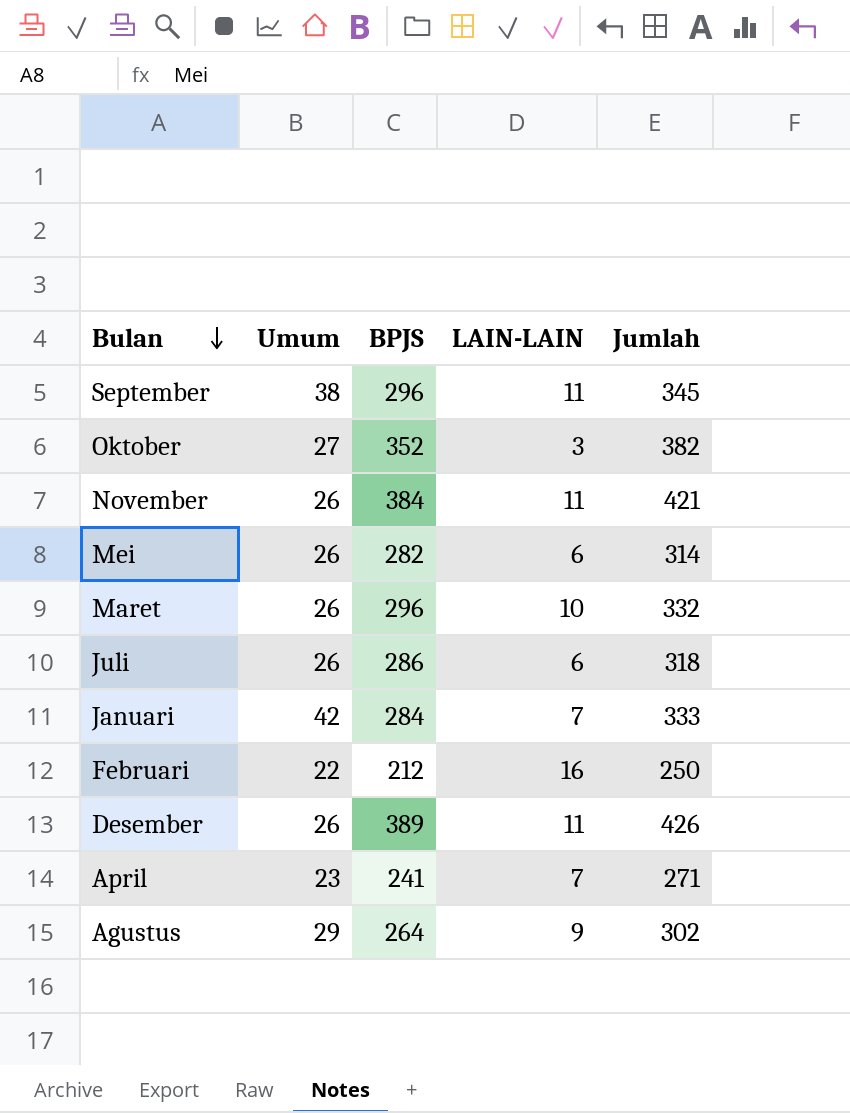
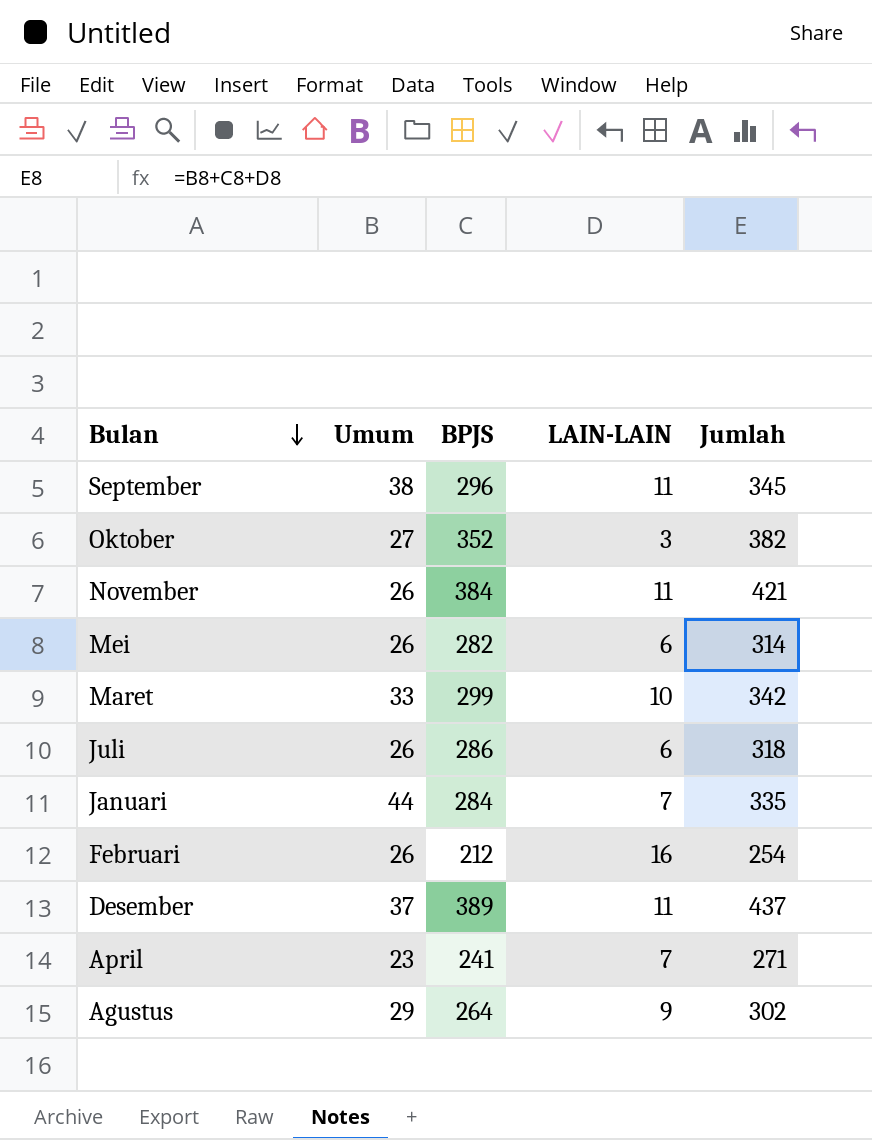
Maret | Umum: 26 -> 33
Maret | BPJS: 296 -> 299
Maret | Jumlah: 332 -> 342
Januari | Umum: 42 -> 44
Januari | Jumlah: 333 -> 335
Februari | Umum: 22 -> 26
Februari | Jumlah: 250 -> 254
Desember | Umum: 26 -> 37
Desember | Jumlah: 426 -> 437

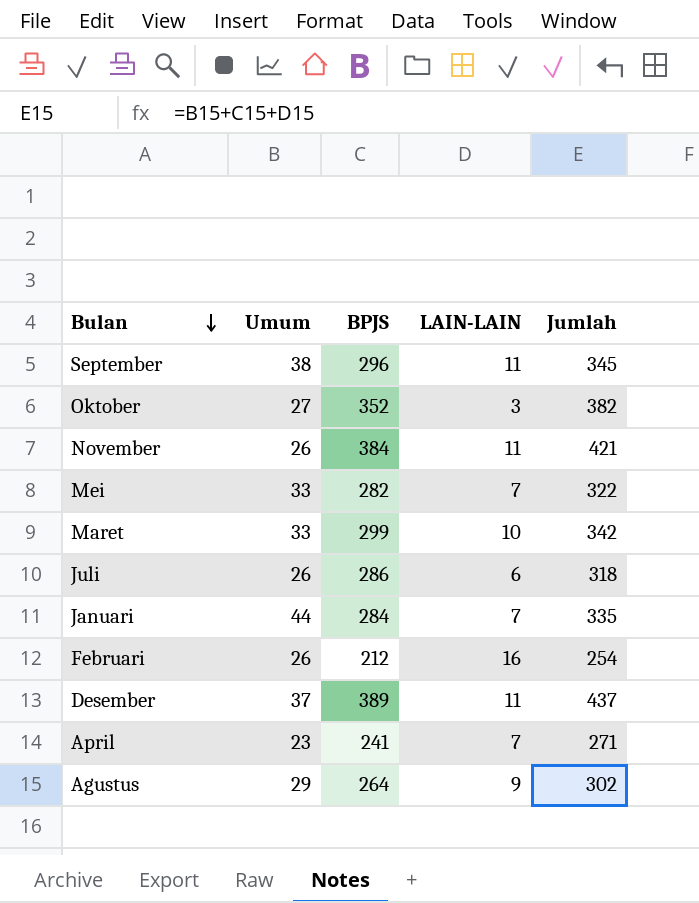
Mei | Umum: 26 -> 33
Mei | LAIN-LAIN: 6 -> 7
Mei | Jumlah: 314 -> 322

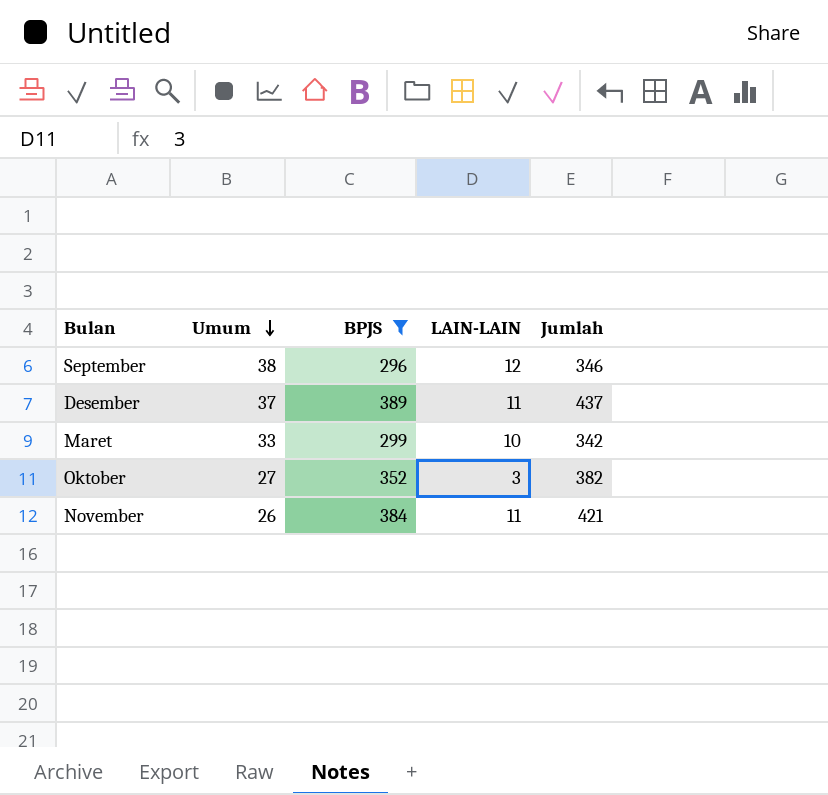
filter: none -> BPJS >= 296
row order: Bulan descending -> Umum descending
September | LAIN-LAIN: 11 -> 12
September | Jumlah: 345 -> 346

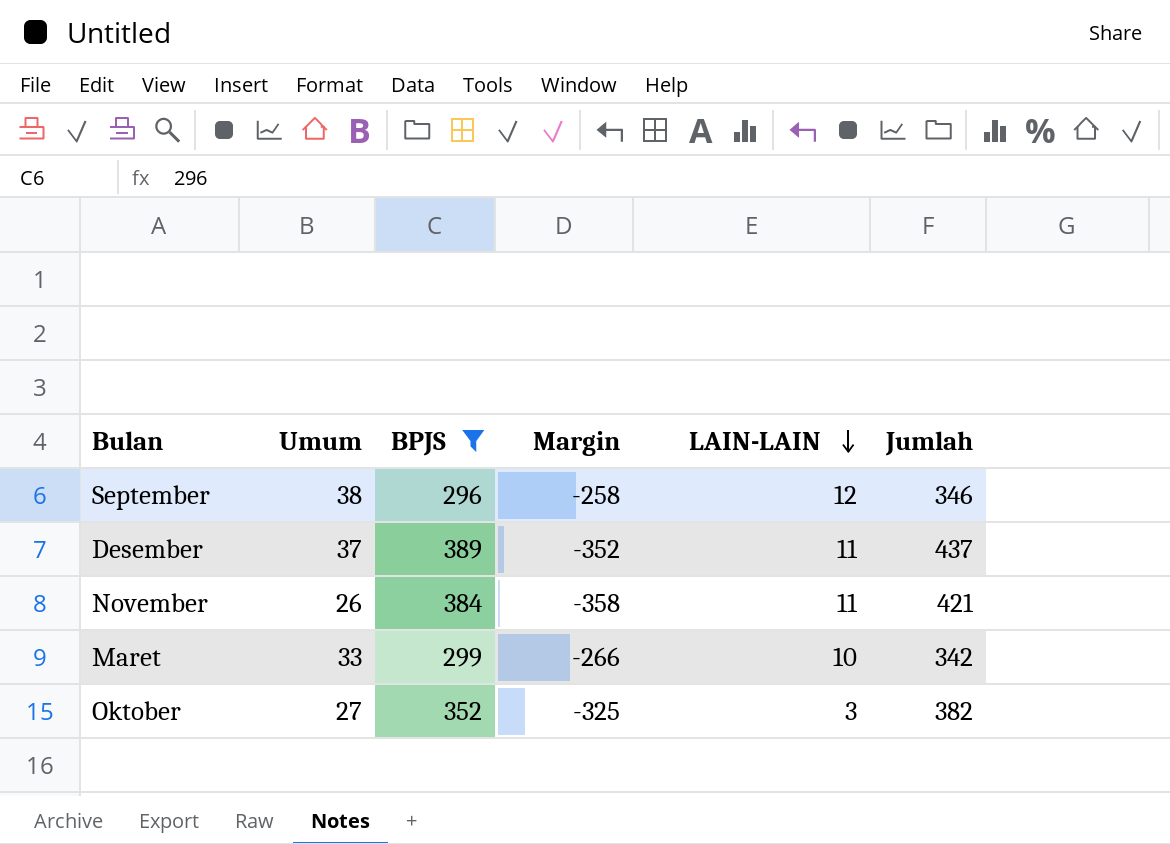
row order: Umum descending -> LAIN-LAIN descending
column Margin | formula: none -> [Umum] - [BPJS]

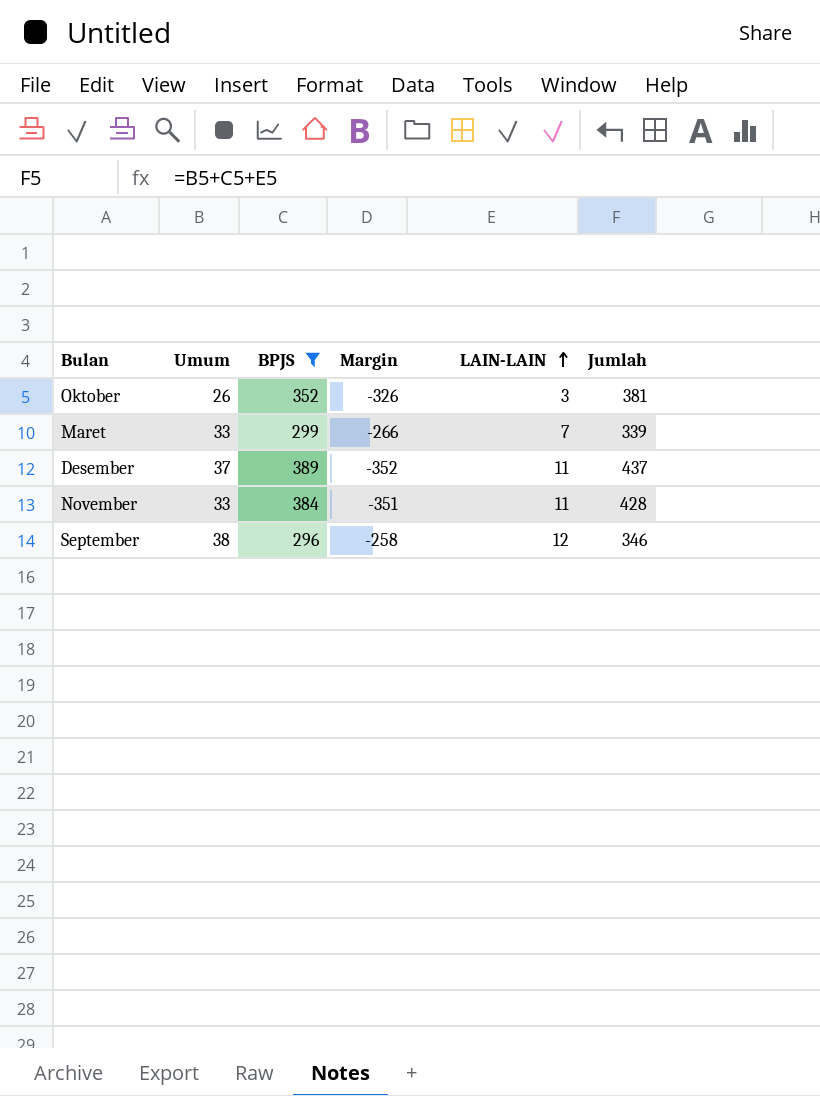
row order: LAIN-LAIN descending -> LAIN-LAIN ascending
Oktober | Umum: 27 -> 26
Oktober | Margin: -325 -> -326
Oktober | Jumlah: 382 -> 381
Maret | LAIN-LAIN: 10 -> 7
Maret | Jumlah: 342 -> 339
November | Umum: 26 -> 33
November | Margin: -358 -> -351
November | Jumlah: 421 -> 428

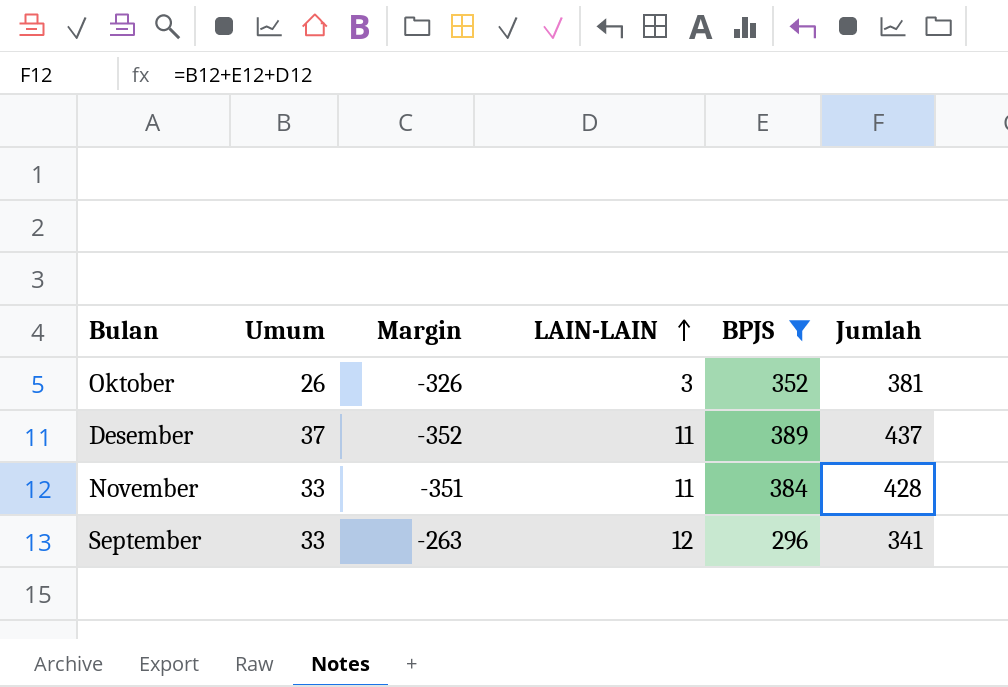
column BPJS | position: 3 -> 5
row Maret: 33 | 299 | -266 | 7 | 339 -> none
September | Umum: 38 -> 33
September | Margin: -258 -> -263
September | Jumlah: 346 -> 341

